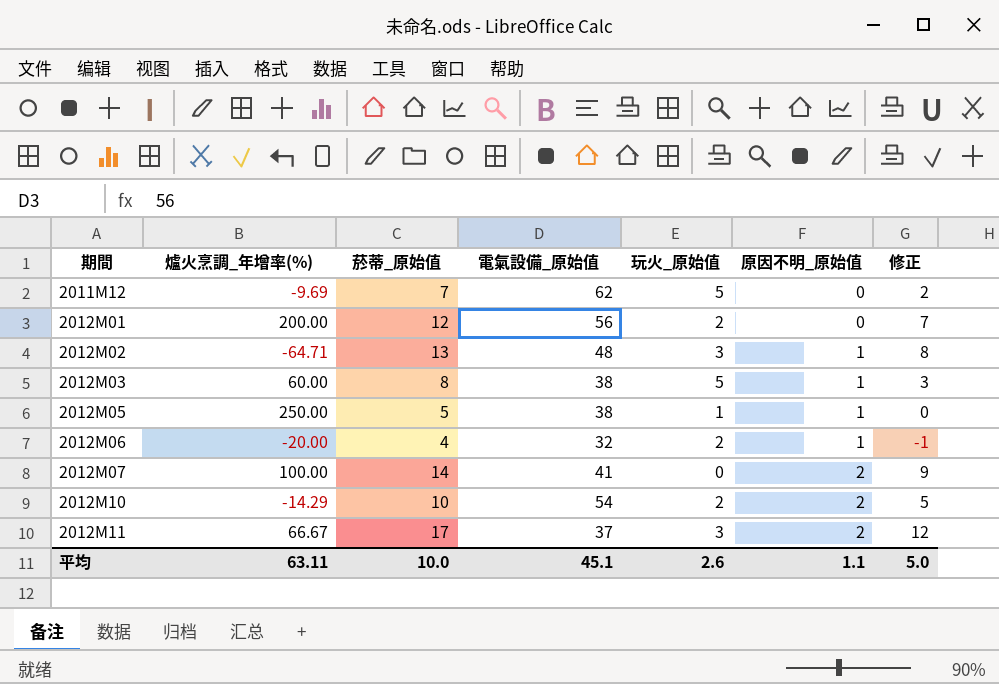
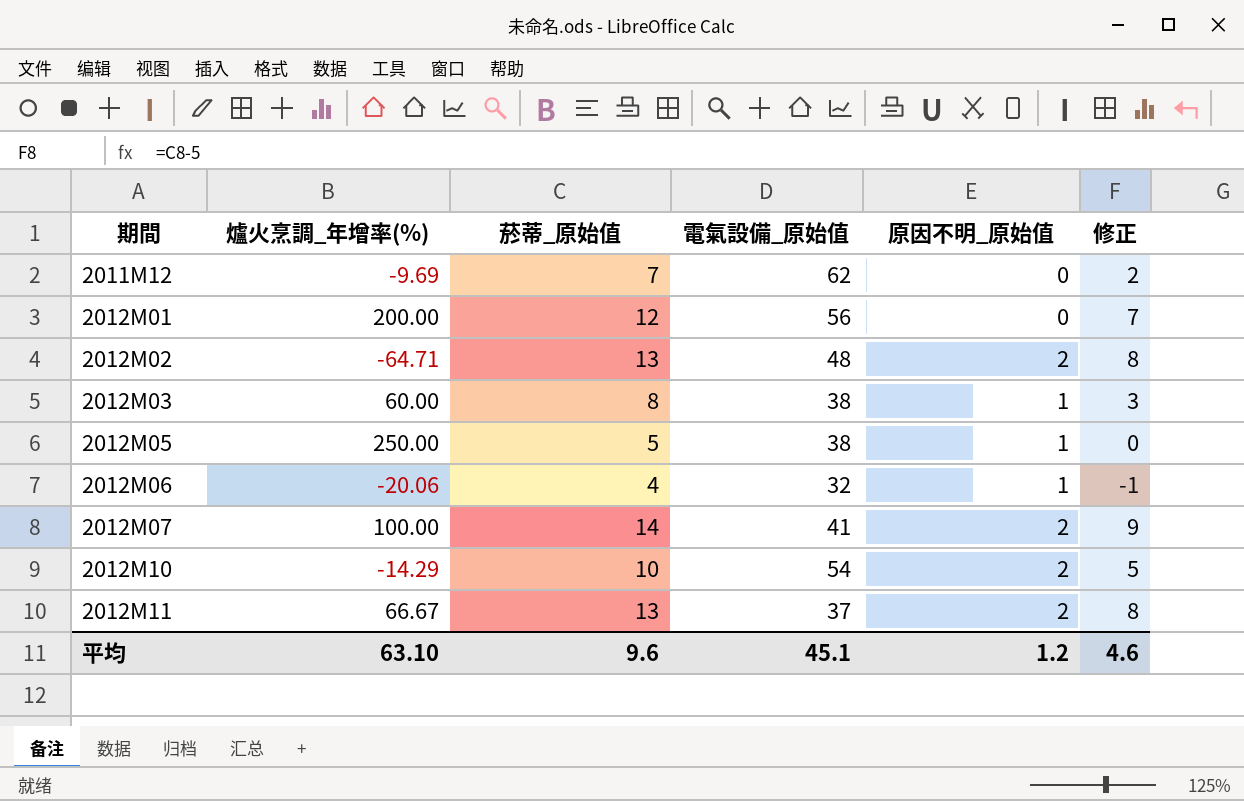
column 玩火_原始值 | position: 5 -> none
2012M02 | 原因不明_原始值: 1 -> 2
2012M06 | 爐火烹調_年增率(%): -20.00 -> -20.06
2012M11 | 菸蒂_原始值: 17 -> 13
2012M11 | 修正: 12 -> 8
平均 | 爐火烹調_年增率(%): 63.11 -> 63.10
平均 | 菸蒂_原始值: 10.0 -> 9.6
平均 | 原因不明_原始值: 1.1 -> 1.2
平均 | 修正: 5.0 -> 4.6

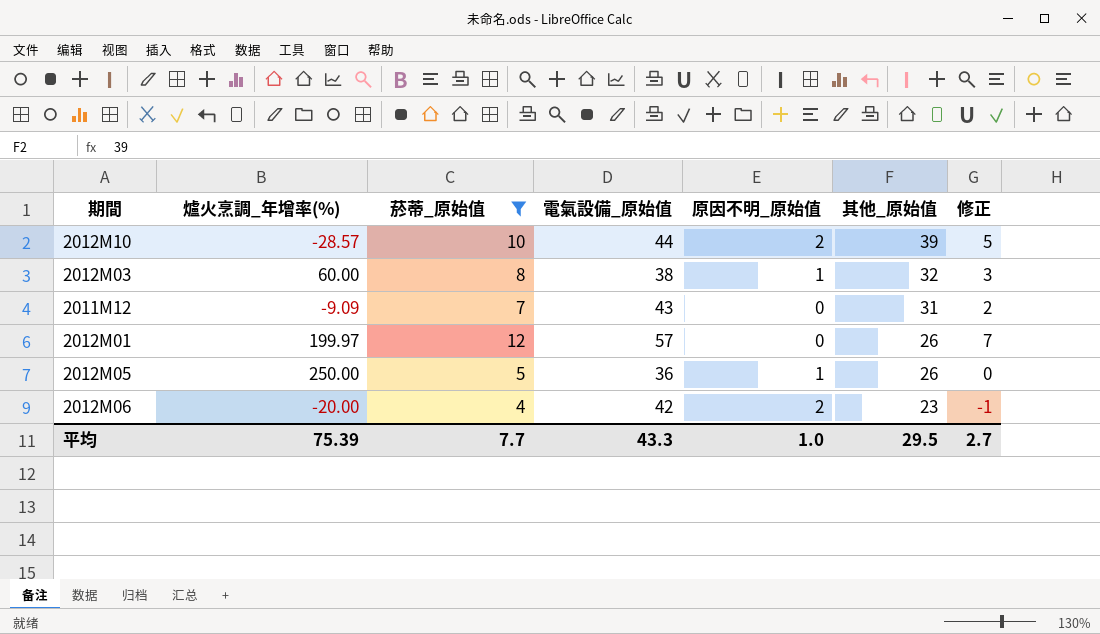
filter: none -> 菸蒂_原始值 <= 12
row order: 期間 ascending -> 其他_原始值 descending
column 其他_原始值 | position: none -> 6
2012M10 | 爐火烹調_年增率(%): -14.29 -> -28.57
2012M10 | 電氣設備_原始值: 54 -> 44
2011M12 | 爐火烹調_年增率(%): -9.69 -> -9.09
2011M12 | 電氣設備_原始值: 62 -> 43
2012M01 | 爐火烹調_年增率(%): 200.00 -> 199.97
2012M01 | 電氣設備_原始值: 56 -> 57
2012M05 | 電氣設備_原始值: 38 -> 36
2012M06 | 爐火烹調_年增率(%): -20.06 -> -20.00
2012M06 | 電氣設備_原始值: 32 -> 42
2012M06 | 原因不明_原始值: 1 -> 2
平均 | 爐火烹調_年增率(%): 63.10 -> 75.39
平均 | 菸蒂_原始值: 9.6 -> 7.7
平均 | 電氣設備_原始值: 45.1 -> 43.3
平均 | 原因不明_原始值: 1.2 -> 1.0
平均 | 修正: 4.6 -> 2.7

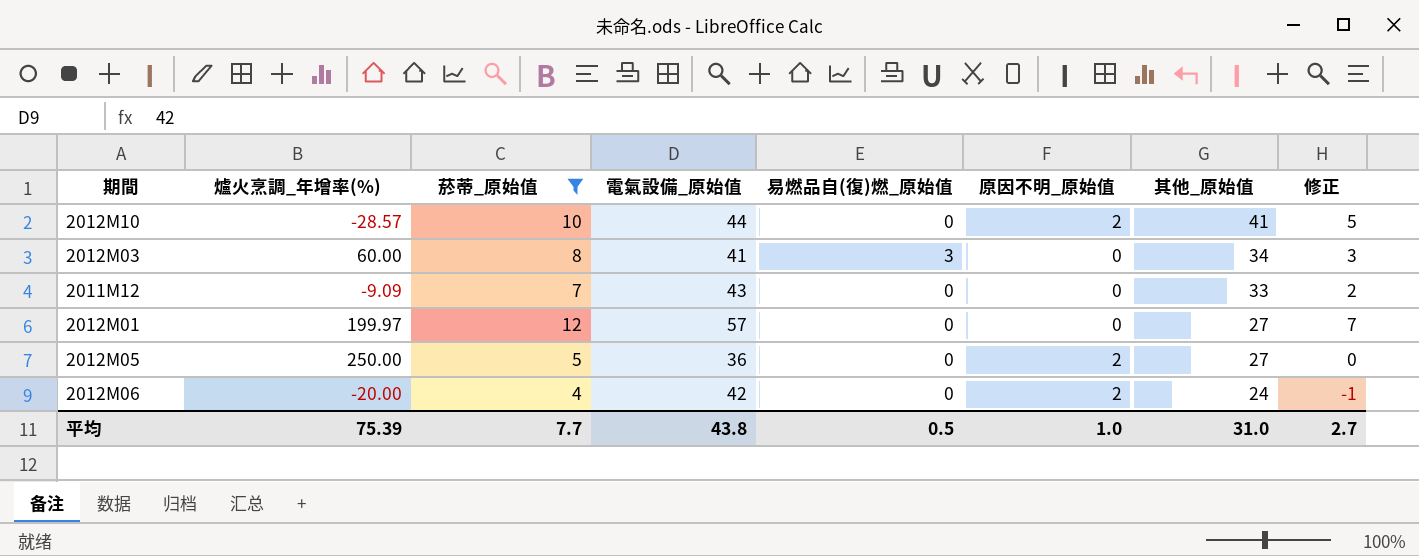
column 易燃品自(復)燃_原始值 | position: none -> 5
2012M10 | 其他_原始值: 39 -> 41
2012M03 | 電氣設備_原始值: 38 -> 41
2012M03 | 原因不明_原始值: 1 -> 0
2012M03 | 其他_原始值: 32 -> 34
2011M12 | 其他_原始值: 31 -> 33
2012M01 | 其他_原始值: 26 -> 27
2012M05 | 原因不明_原始值: 1 -> 2
2012M05 | 其他_原始值: 26 -> 27
2012M06 | 其他_原始值: 23 -> 24
平均 | 電氣設備_原始值: 43.3 -> 43.8
平均 | 其他_原始值: 29.5 -> 31.0

